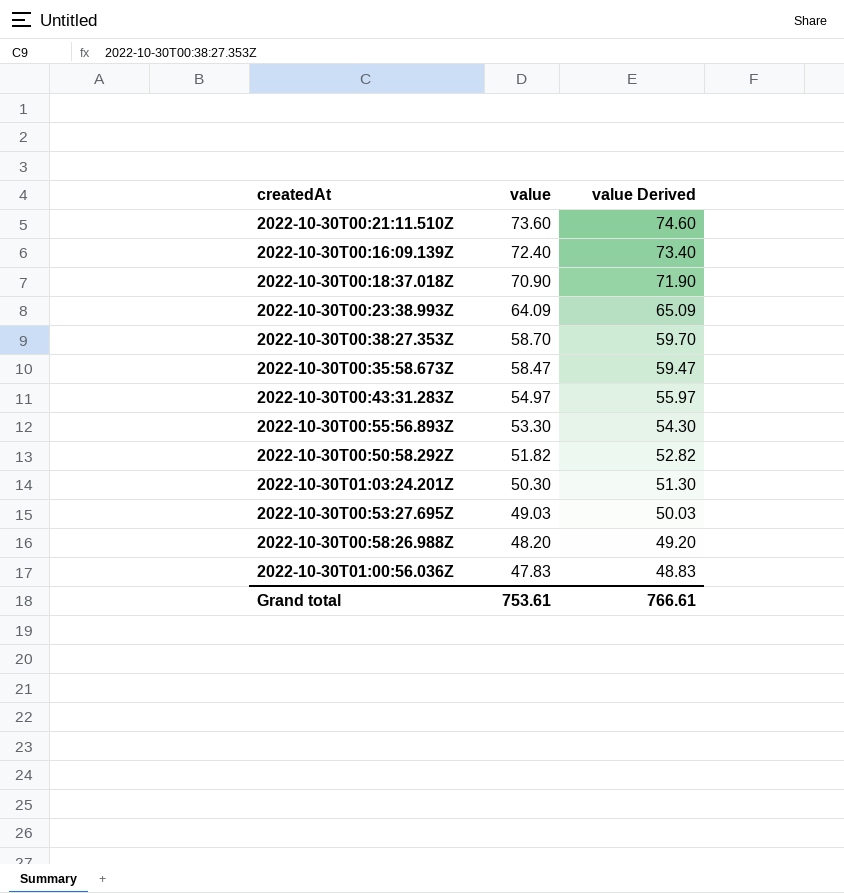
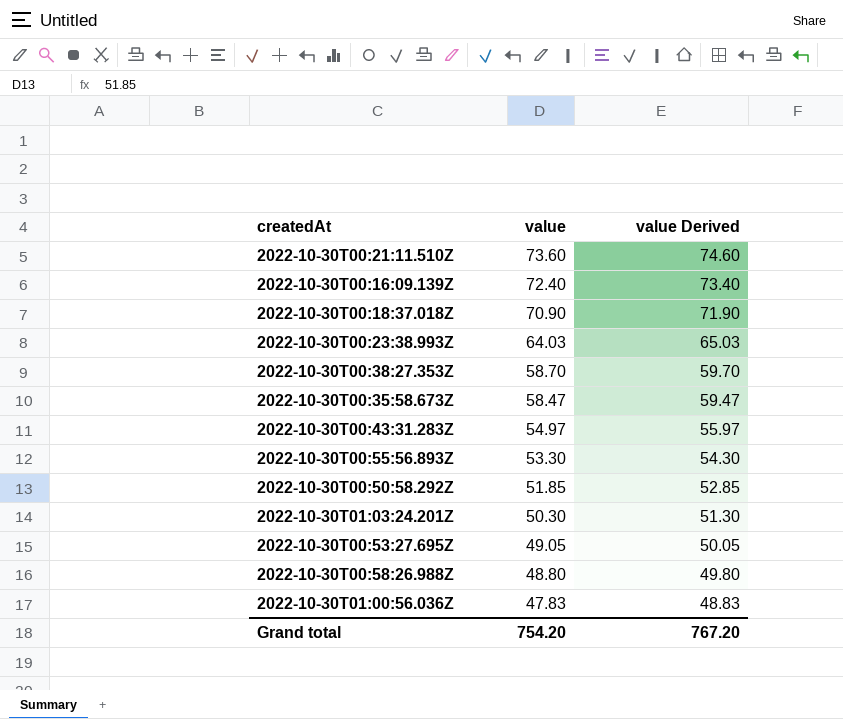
2022-10-30T00:23:38.993Z | value: 64.09 -> 64.03
2022-10-30T00:23:38.993Z | value Derived: 65.09 -> 65.03
2022-10-30T00:50:58.292Z | value: 51.82 -> 51.85
2022-10-30T00:50:58.292Z | value Derived: 52.82 -> 52.85
2022-10-30T00:53:27.695Z | value: 49.03 -> 49.05
2022-10-30T00:53:27.695Z | value Derived: 50.03 -> 50.05
2022-10-30T00:58:26.988Z | value: 48.20 -> 48.80
2022-10-30T00:58:26.988Z | value Derived: 49.20 -> 49.80
Grand total | value: 753.61 -> 754.20
Grand total | value Derived: 766.61 -> 767.20

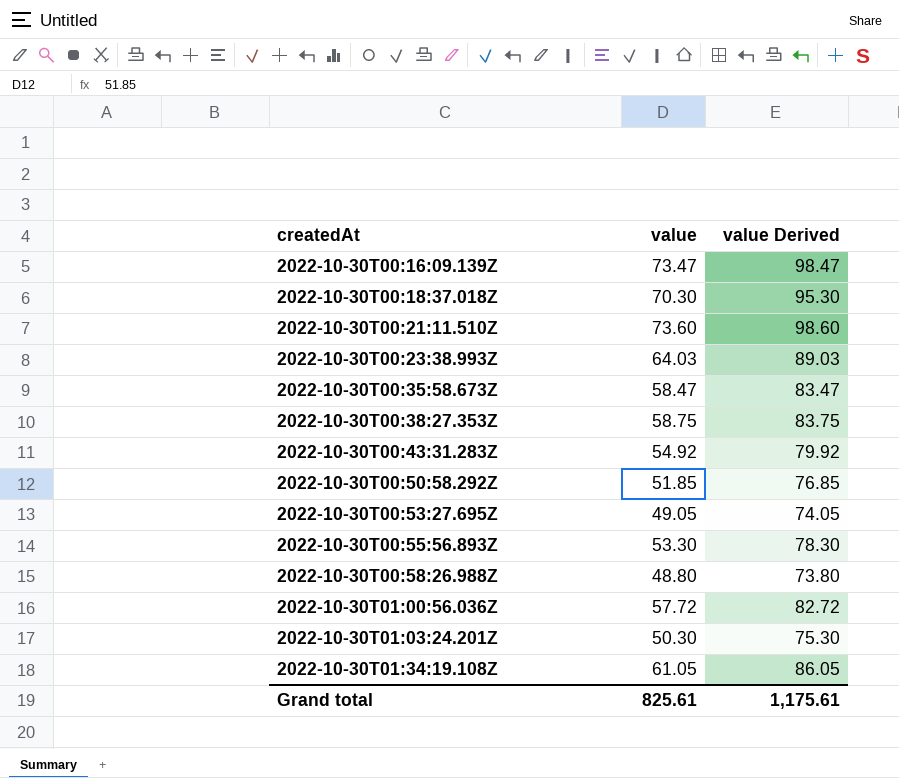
row order: value descending -> createdAt ascending
column value Derived | formula: [value] + 1 -> [value] + 25
2022-10-30T00:16:09.139Z | value: 72.40 -> 73.47
2022-10-30T00:18:37.018Z | value: 70.90 -> 70.30
2022-10-30T00:38:27.353Z | value: 58.70 -> 58.75
2022-10-30T00:43:31.283Z | value: 54.97 -> 54.92
2022-10-30T01:00:56.036Z | value: 47.83 -> 57.72
row 2022-10-30T01:34:19.108Z: none -> 61.05 | 86.05
Grand total | value: 754.20 -> 825.61
Grand total | value Derived: 767.20 -> 1,175.61

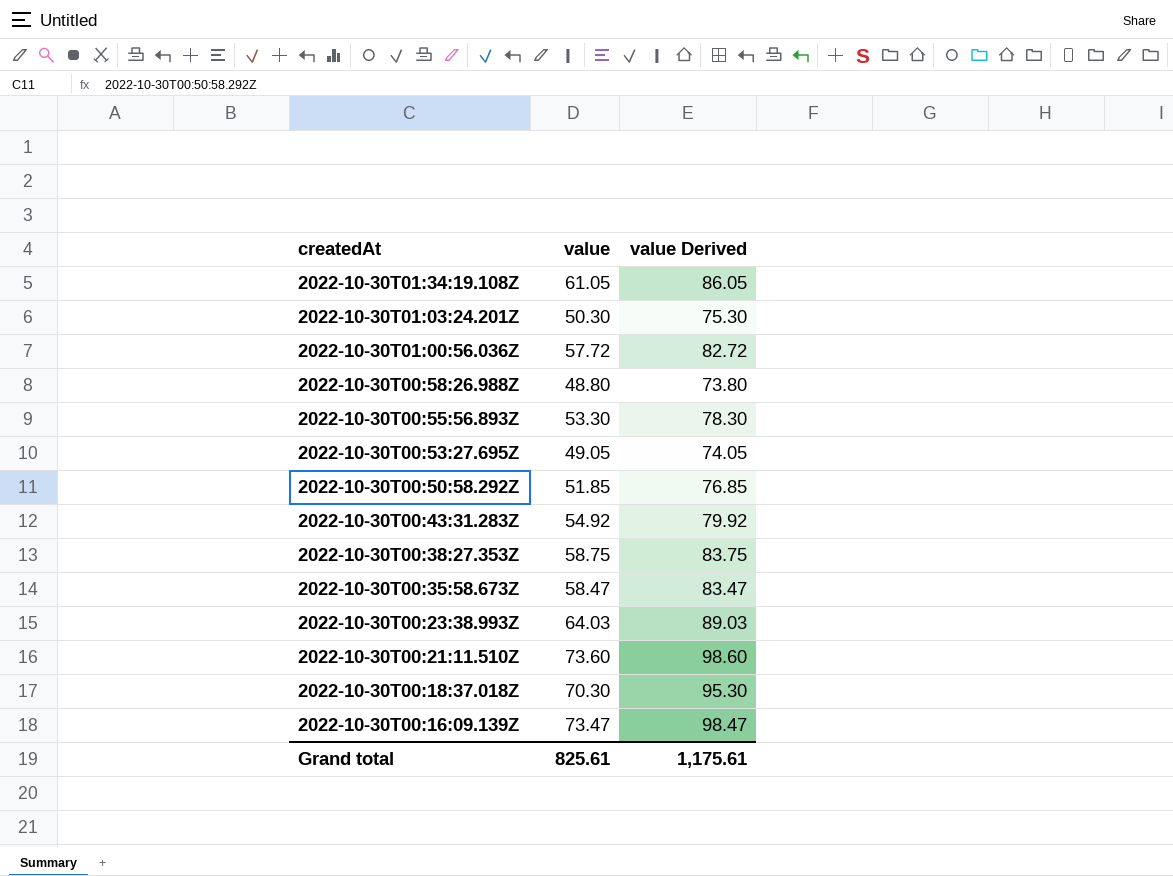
row order: createdAt ascending -> createdAt descending

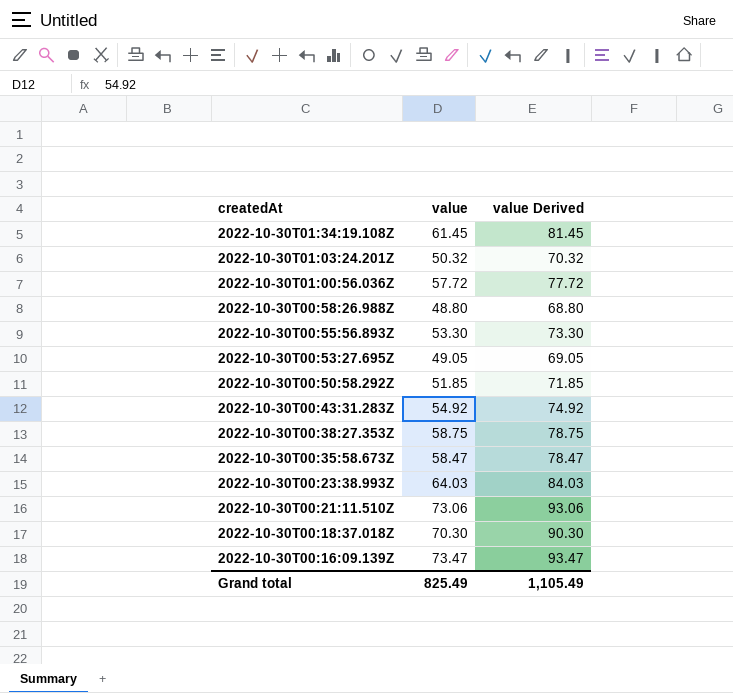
column value Derived | formula: [value] + 25 -> [value] + 20
2022-10-30T01:34:19.108Z | value: 61.05 -> 61.45
2022-10-30T01:03:24.201Z | value: 50.30 -> 50.32
2022-10-30T00:21:11.510Z | value: 73.60 -> 73.06
Grand total | value: 825.61 -> 825.49
Grand total | value Derived: 1,175.61 -> 1,105.49

